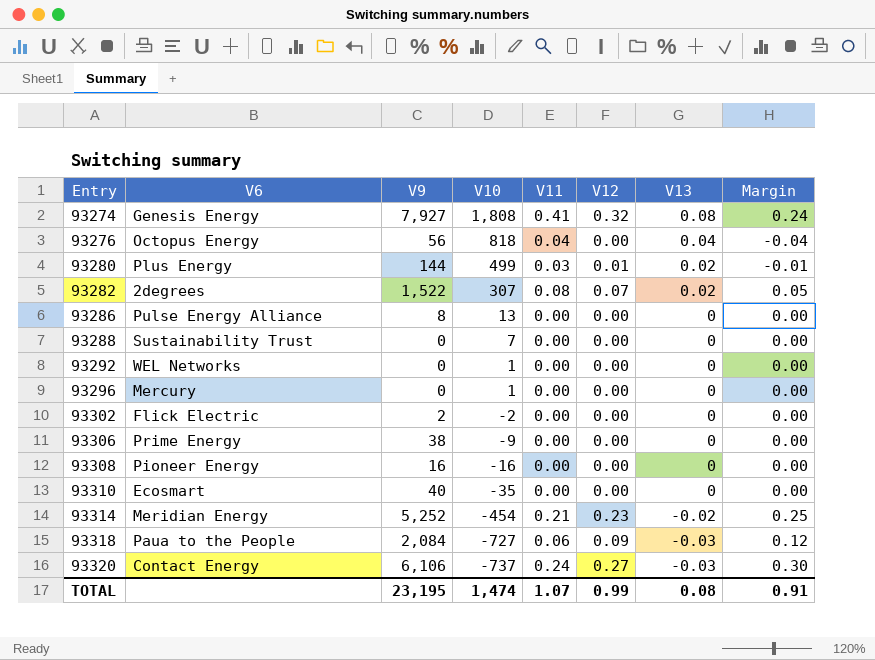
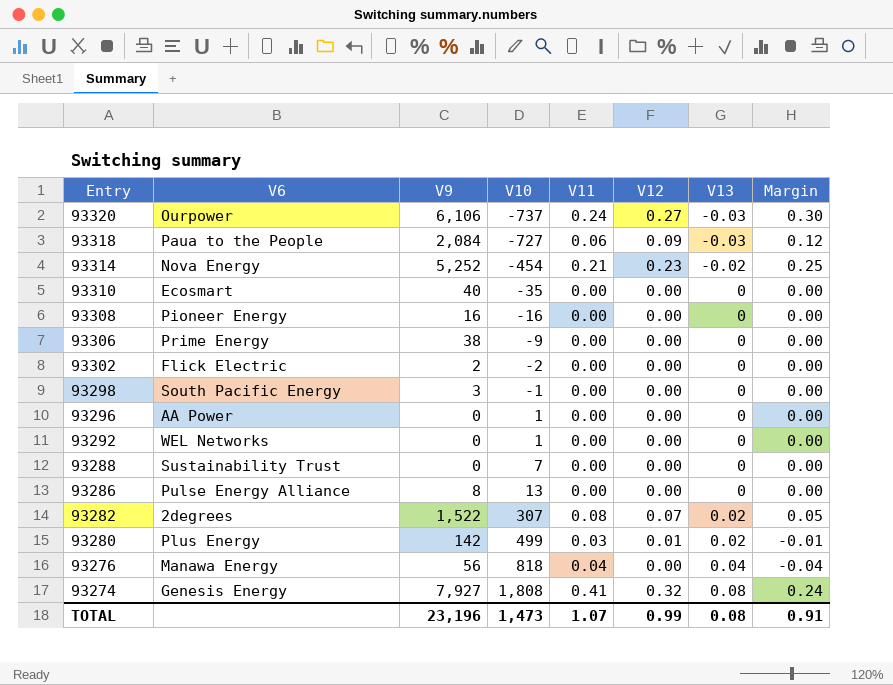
row order: Entry ascending -> Entry descending
93320 | V6: Contact Energy -> Ourpower
93314 | V6: Meridian Energy -> Nova Energy
row 93298: none -> South Pacific Energy | 3 | -1 | 0.00 | 0.00 | 0 | 0.00
93296 | V6: Mercury -> AA Power
93280 | V9: 144 -> 142
93276 | V6: Octopus Energy -> Manawa Energy
TOTAL | V9: 23,195 -> 23,196
TOTAL | V10: 1,474 -> 1,473

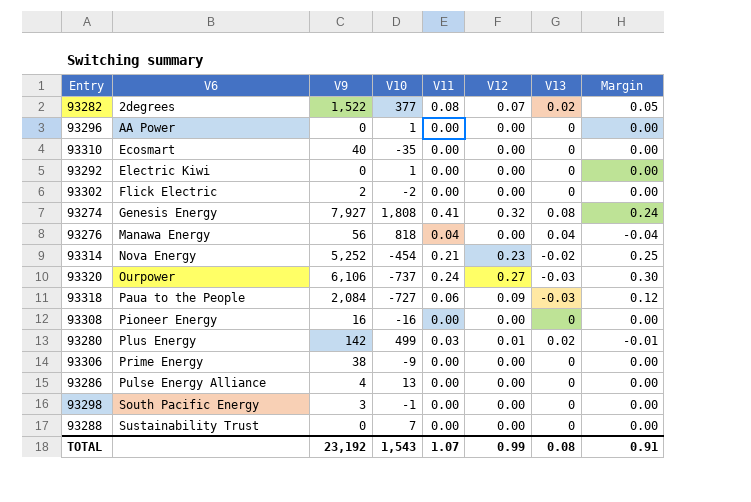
row order: Entry descending -> V6 ascending
93282 | V10: 307 -> 377
93292 | V6: WEL Networks -> Electric Kiwi
93286 | V9: 8 -> 4
TOTAL | V9: 23,196 -> 23,192
TOTAL | V10: 1,473 -> 1,543

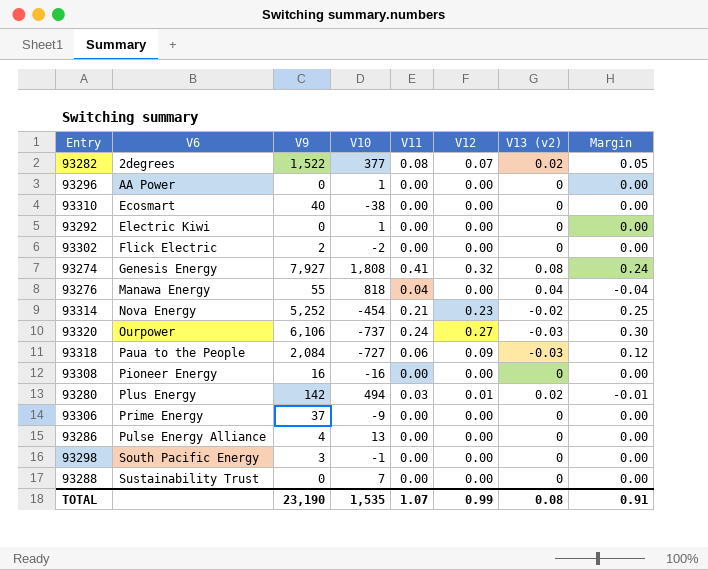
column name: V13 -> V13 (v2)
93310 | V10: -35 -> -38
93276 | V9: 56 -> 55
93280 | V10: 499 -> 494
93306 | V9: 38 -> 37
TOTAL | V9: 23,192 -> 23,190
TOTAL | V10: 1,543 -> 1,535

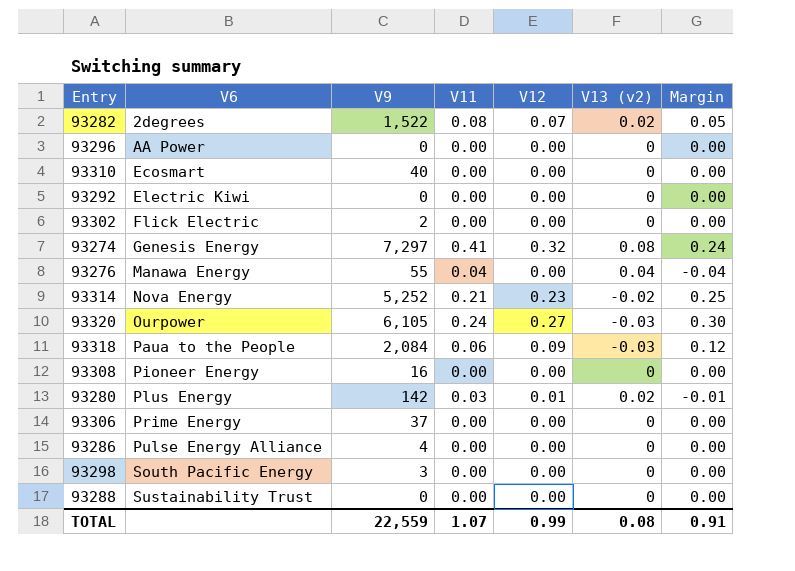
column V10 | position: 4 -> none
93274 | V9: 7,927 -> 7,297
93320 | V9: 6,106 -> 6,105
TOTAL | V9: 23,190 -> 22,559

